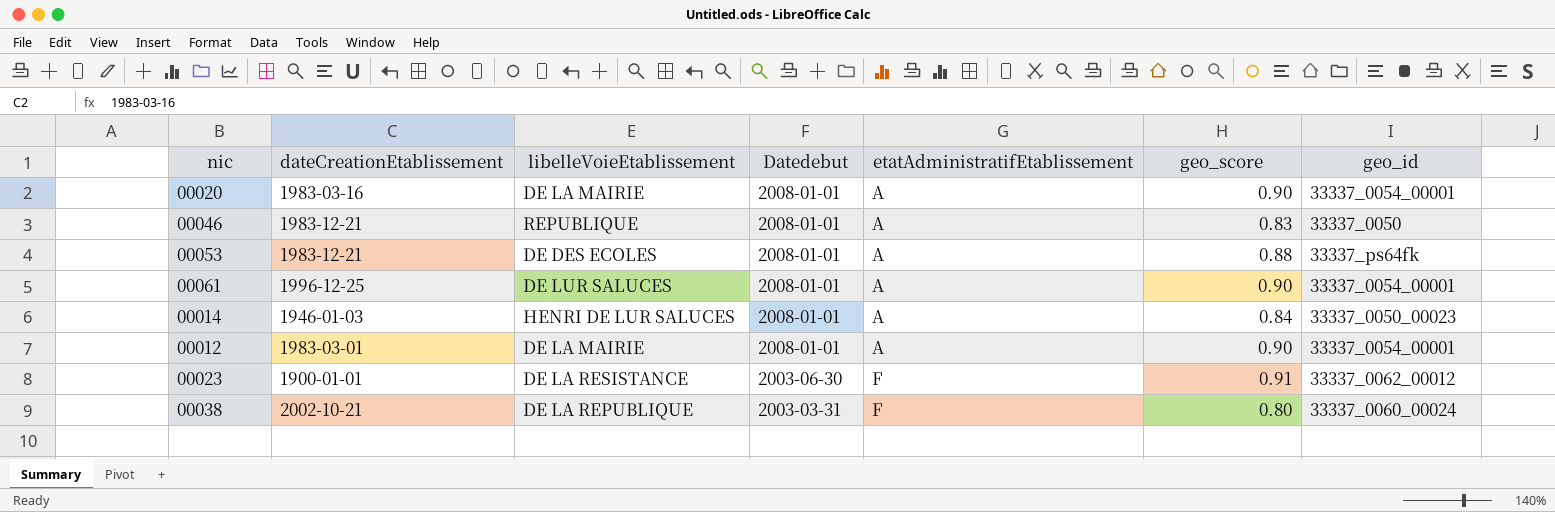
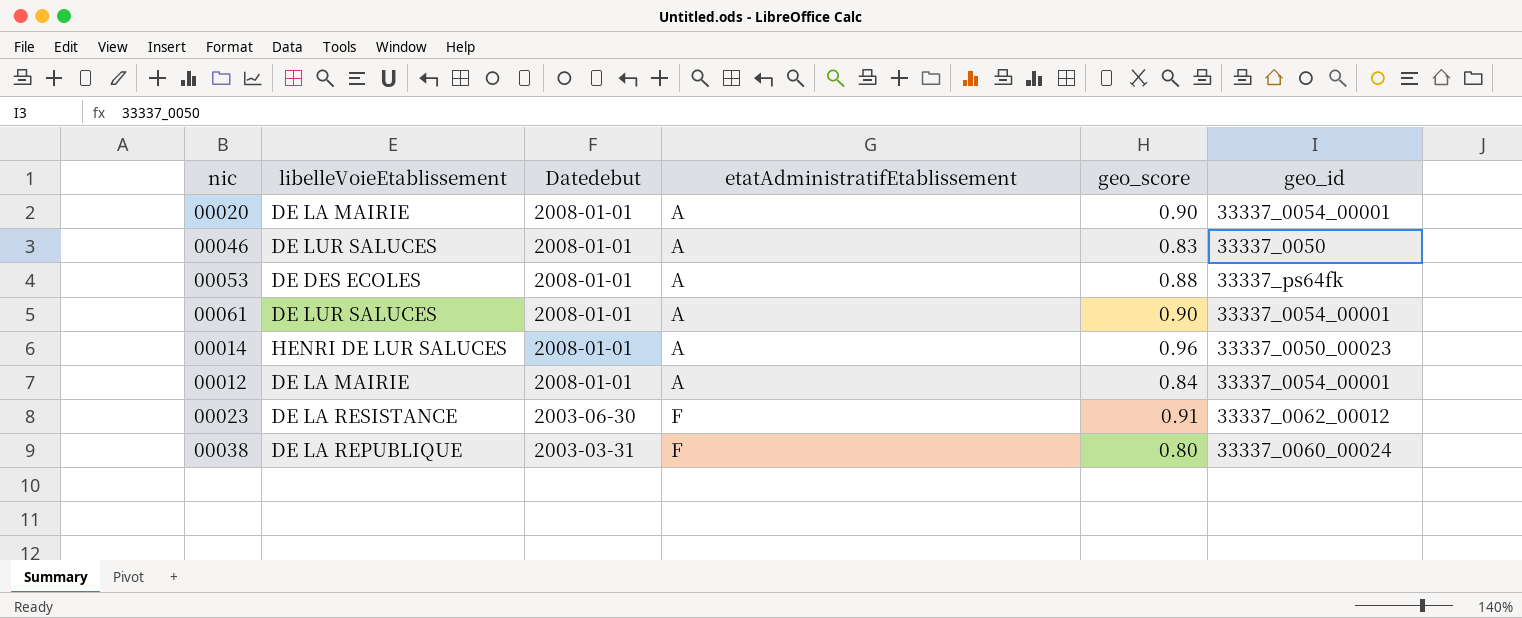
column dateCreationEtablissement | position: 2 -> none
00046 | libelleVoieEtablissement: REPUBLIQUE -> DE LUR SALUCES
00014 | geo_score: 0.84 -> 0.96
00012 | geo_score: 0.90 -> 0.84

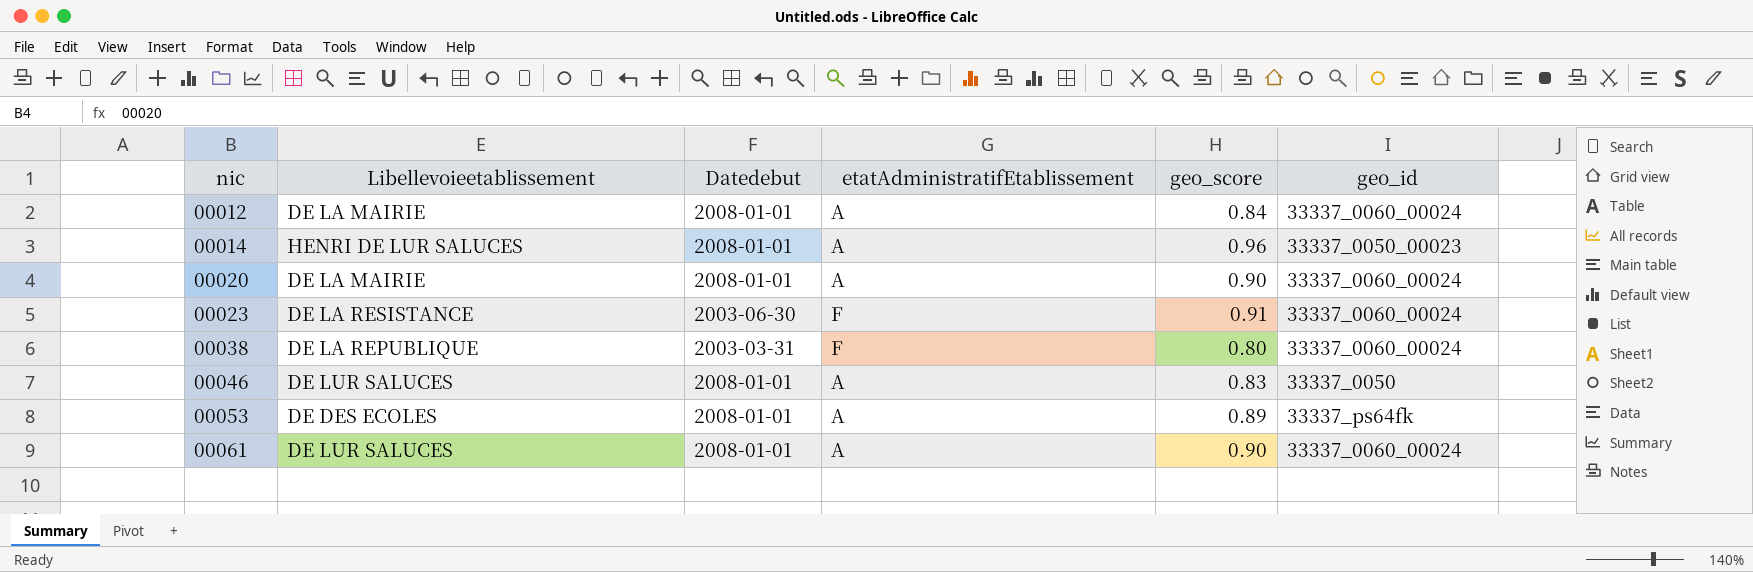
row order: Datedebut descending -> nic ascending
column name: libelleVoieEtablissement -> Libellevoieetablissement
00012 | geo_id: 33337_0054_00001 -> 33337_0060_00024
00020 | geo_id: 33337_0054_00001 -> 33337_0060_00024
00023 | geo_id: 33337_0062_00012 -> 33337_0060_00024
00053 | geo_score: 0.88 -> 0.89
00061 | geo_id: 33337_0054_00001 -> 33337_0060_00024

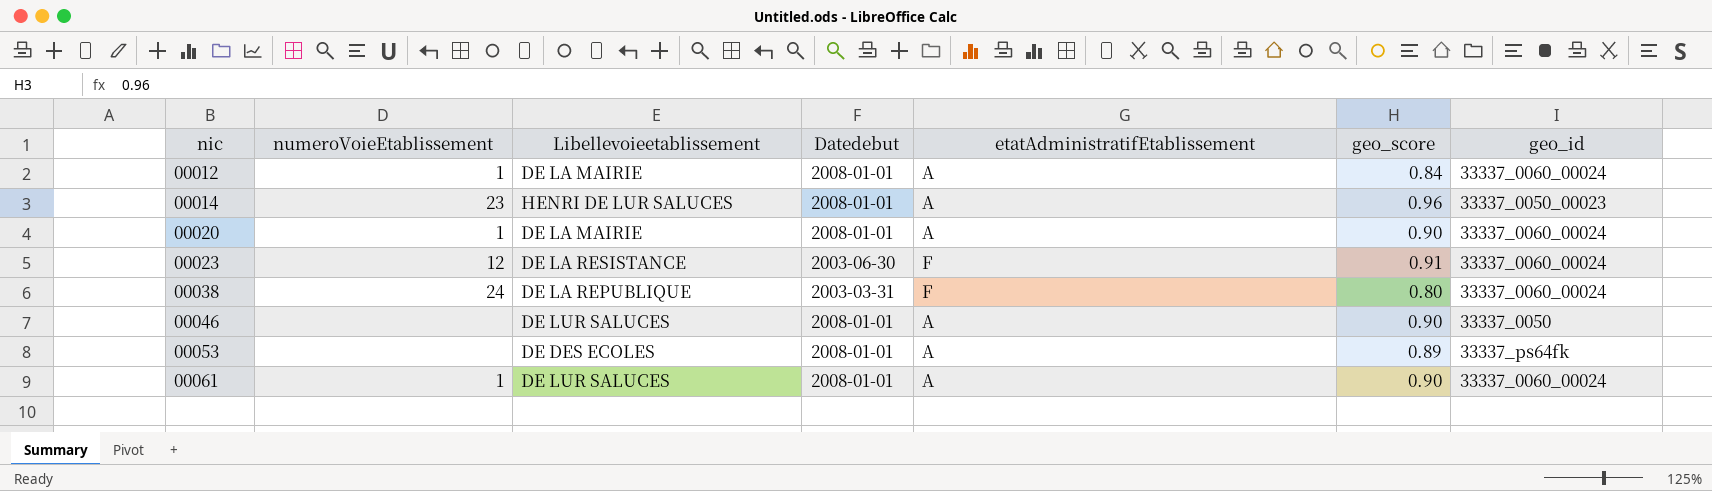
column numeroVoieEtablissement | position: none -> 2
00046 | geo_score: 0.83 -> 0.90

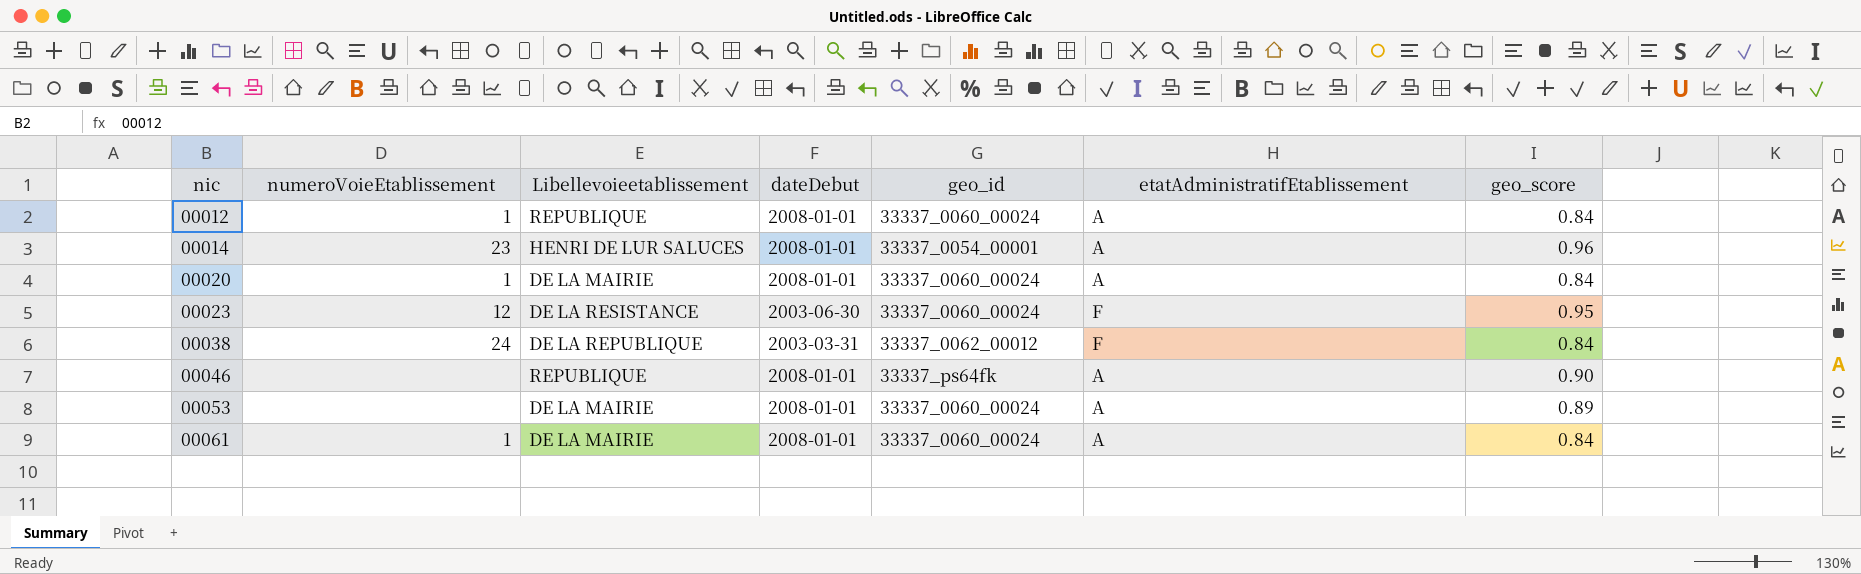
column name: Datedebut -> dateDebut
column geo_id | position: 7 -> 5
00012 | Libellevoieetablissement: DE LA MAIRIE -> REPUBLIQUE
00014 | geo_id: 33337_0050_00023 -> 33337_0054_00001
00020 | geo_score: 0.90 -> 0.84
00023 | geo_score: 0.91 -> 0.95
00038 | geo_id: 33337_0060_00024 -> 33337_0062_00012
00038 | geo_score: 0.80 -> 0.84
00046 | Libellevoieetablissement: DE LUR SALUCES -> REPUBLIQUE
00046 | geo_id: 33337_0050 -> 33337_ps64fk
00053 | Libellevoieetablissement: DE DES ECOLES -> DE LA MAIRIE
00053 | geo_id: 33337_ps64fk -> 33337_0060_00024
00061 | Libellevoieetablissement: DE LUR SALUCES -> DE LA MAIRIE
00061 | geo_score: 0.90 -> 0.84

